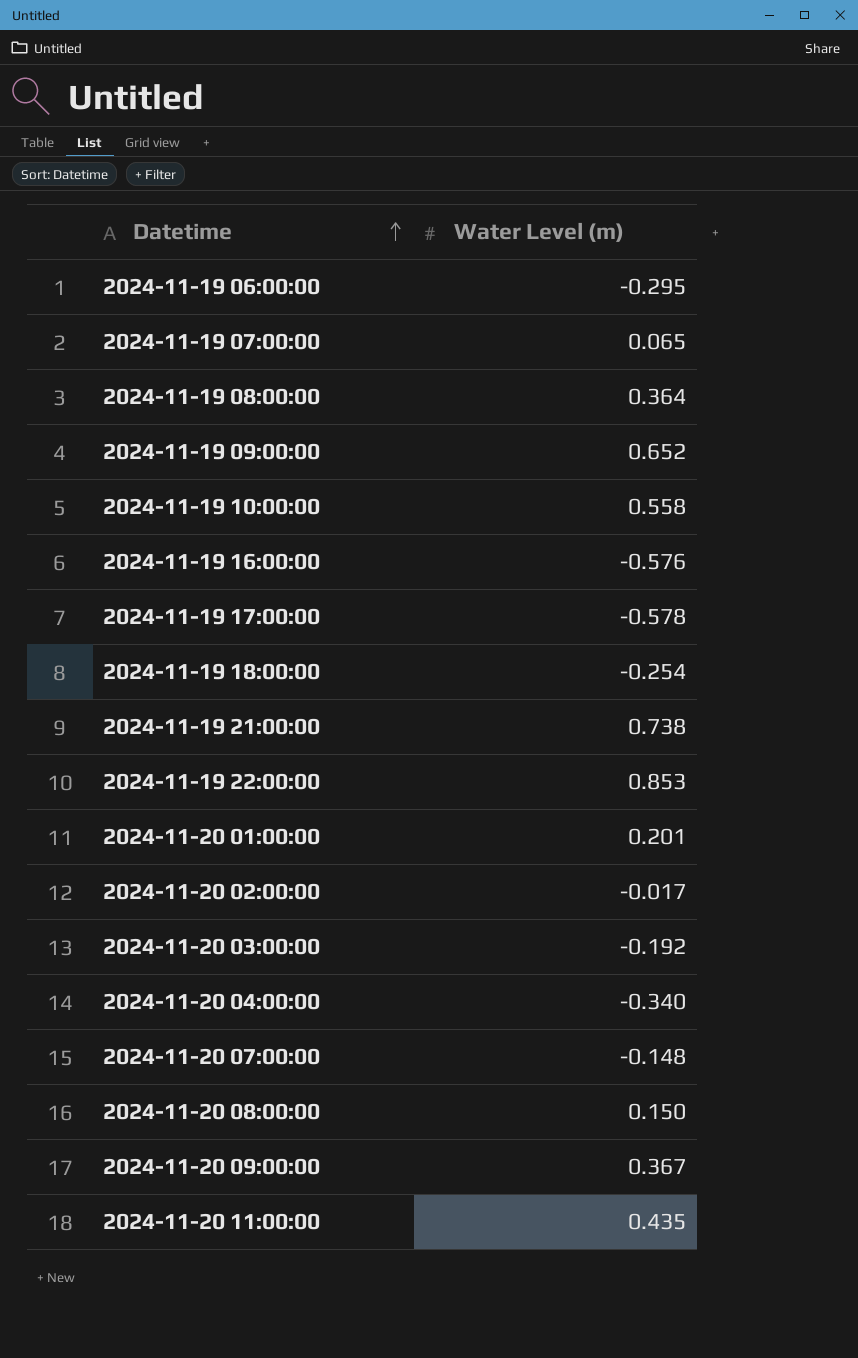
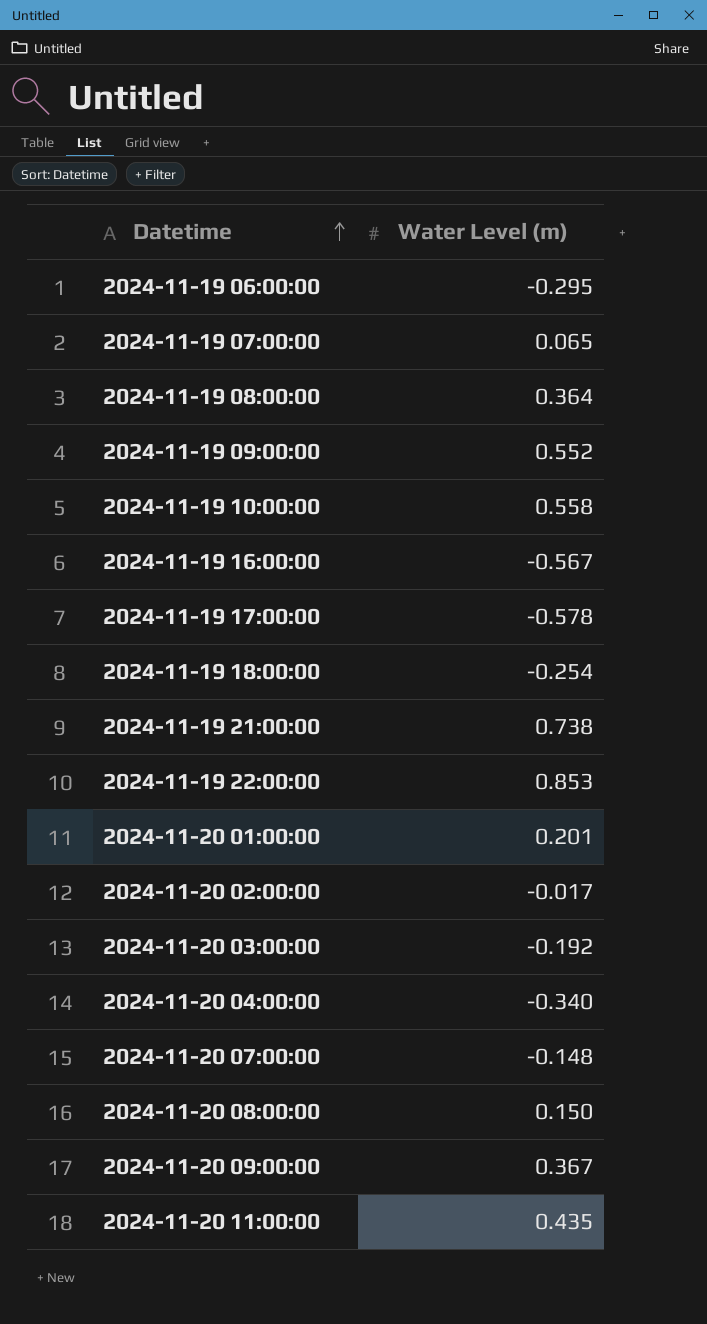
2024-11-19 09:00:00 | Water Level (m): 0.652 -> 0.552
2024-11-19 16:00:00 | Water Level (m): -0.576 -> -0.567

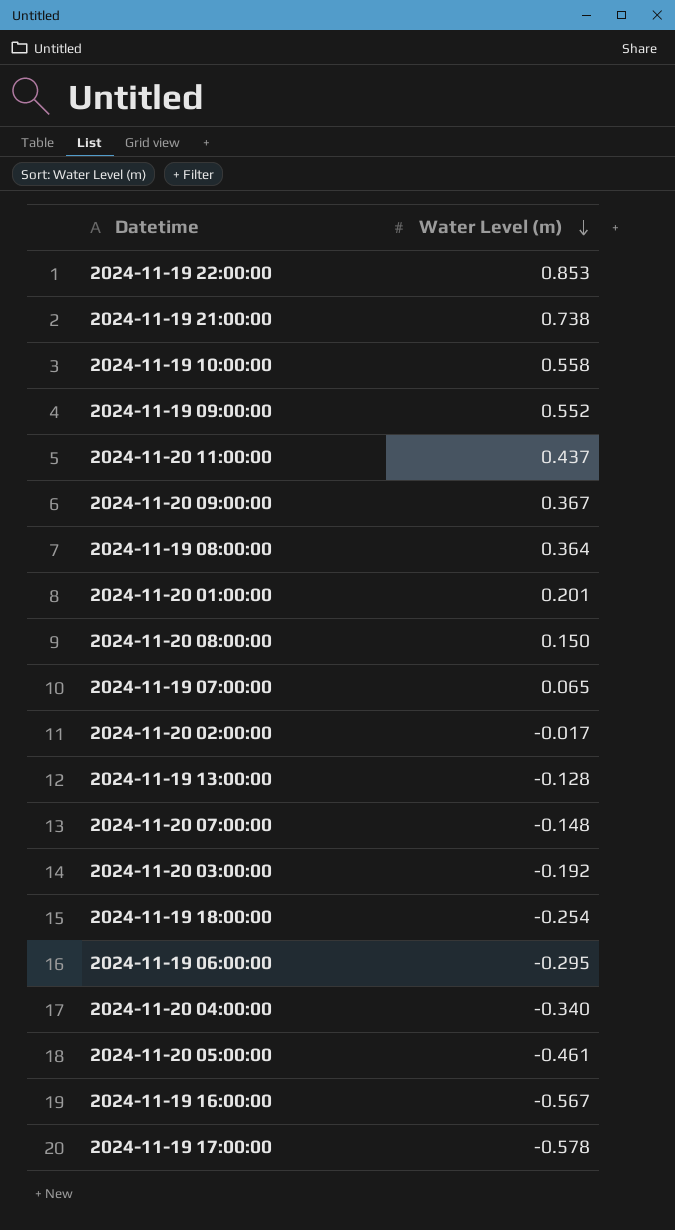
row order: Datetime ascending -> Water Level (m) descending
2024-11-20 11:00:00 | Water Level (m): 0.435 -> 0.437
row 2024-11-19 13:00:00: none -> -0.128
row 2024-11-20 05:00:00: none -> -0.461

